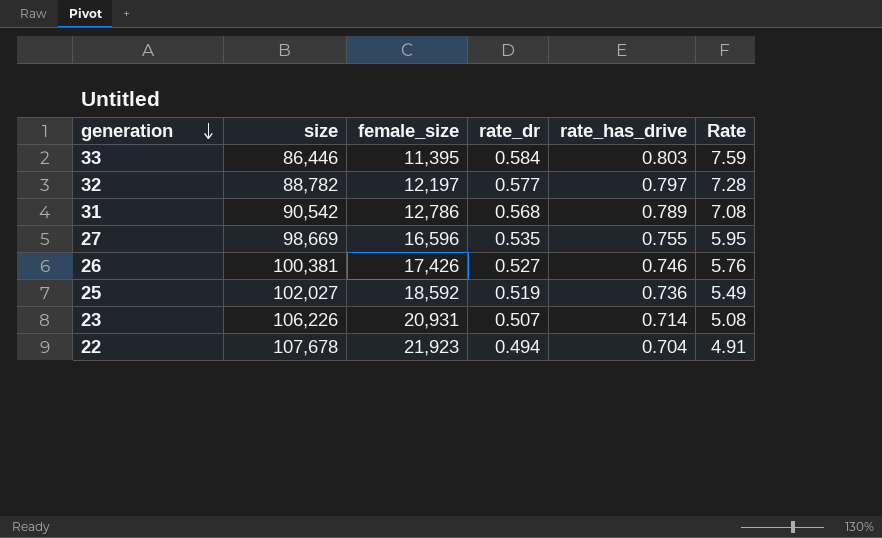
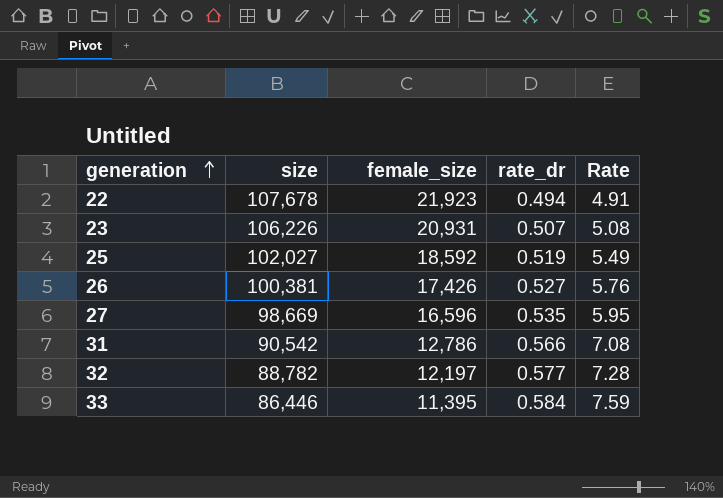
row order: generation descending -> generation ascending
column rate_has_drive | position: 5 -> none
31 | rate_dr: 0.568 -> 0.566

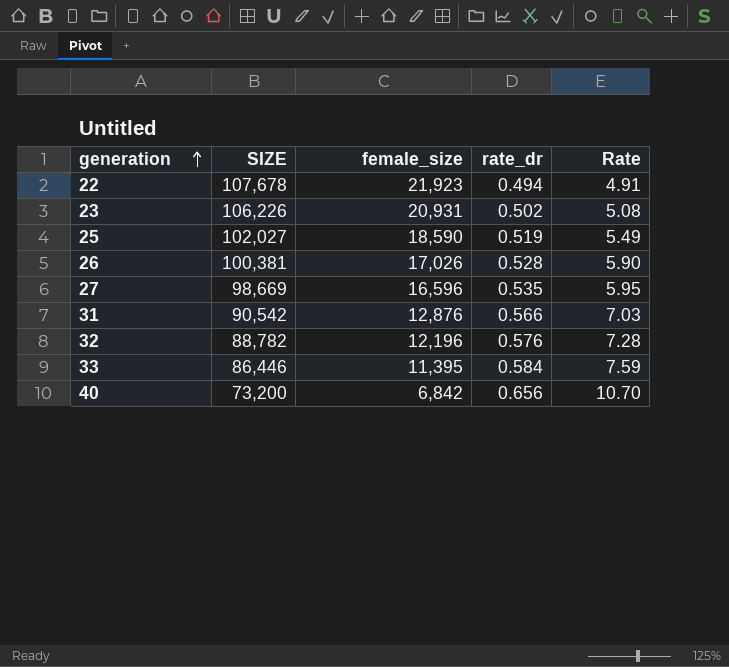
column name: size -> SIZE
23 | rate_dr: 0.507 -> 0.502
25 | female_size: 18,592 -> 18,590
26 | female_size: 17,426 -> 17,026
26 | rate_dr: 0.527 -> 0.528
26 | Rate: 5.76 -> 5.90
31 | female_size: 12,786 -> 12,876
31 | Rate: 7.08 -> 7.03
32 | female_size: 12,197 -> 12,196
32 | rate_dr: 0.577 -> 0.576
row 40: none -> 73,200 | 6,842 | 0.656 | 10.70

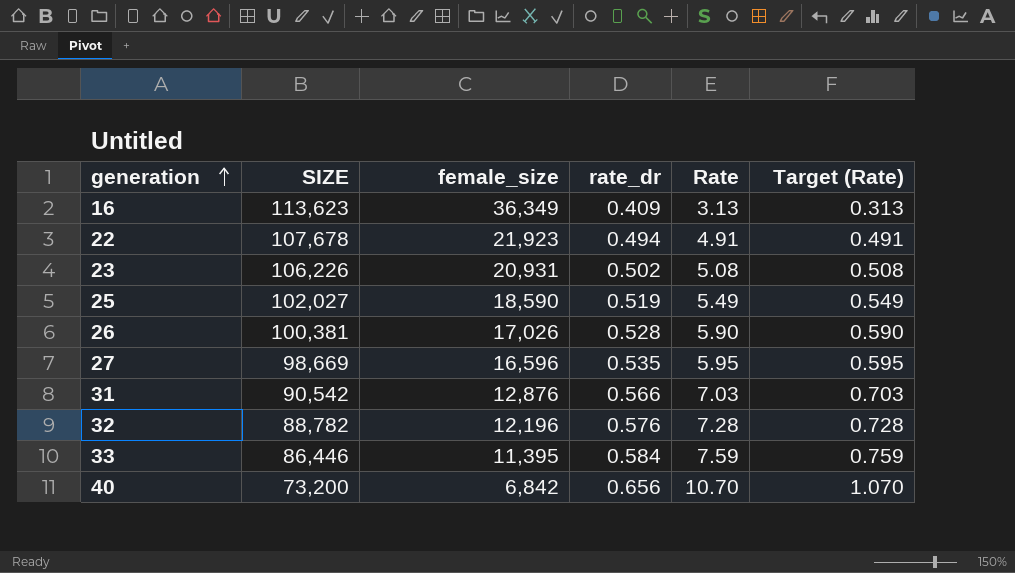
column Target (Rate) | formula: none -> [Rate] * 0.1
row 16: none -> 113,623 | 36,349 | 0.409 | 3.13 | 0.313

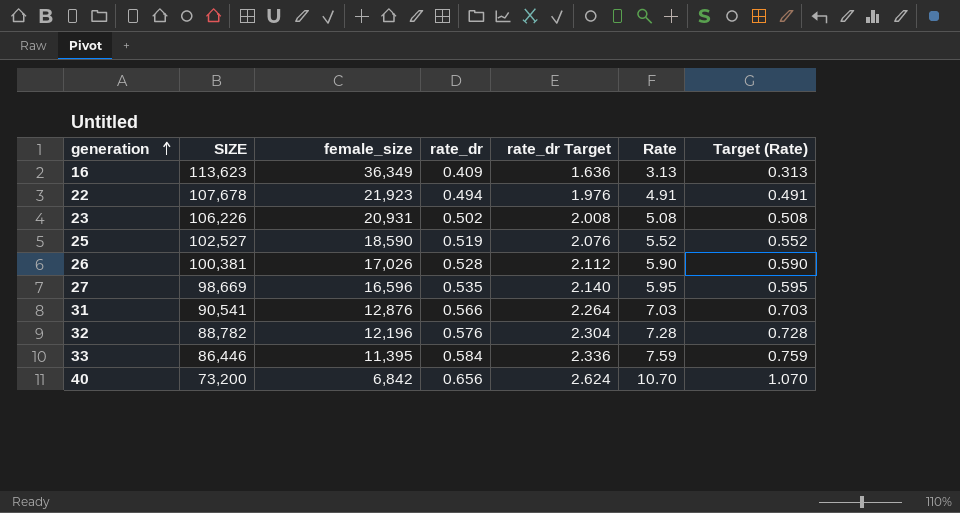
column rate_dr Target | formula: none -> [rate_dr] * 4
25 | SIZE: 102,027 -> 102,527
25 | Rate: 5.49 -> 5.52
25 | Target (Rate): 0.549 -> 0.552
31 | SIZE: 90,542 -> 90,541

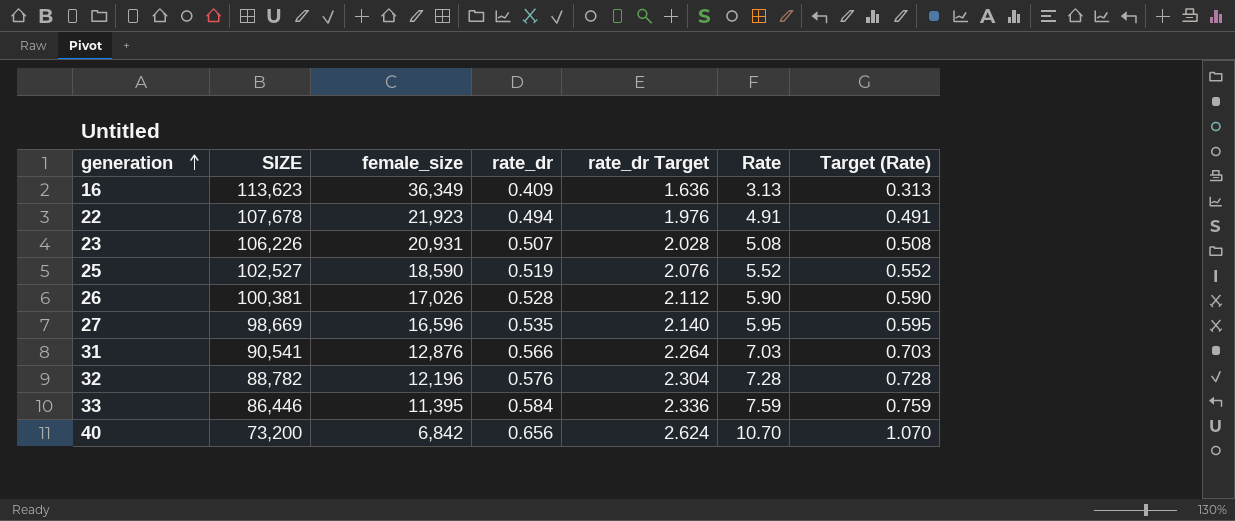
23 | rate_dr: 0.502 -> 0.507
23 | rate_dr Target: 2.008 -> 2.028

